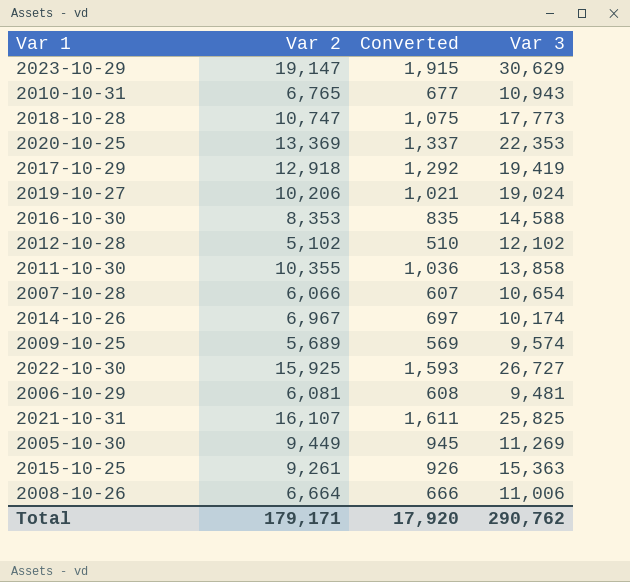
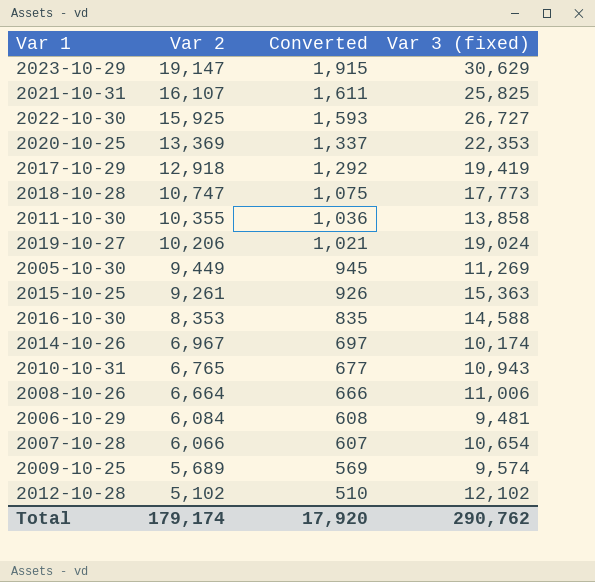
row order: none -> Var 2 descending
column name: Var 3 -> Var 3 (fixed)
2006-10-29 | Var 2: 6,081 -> 6,084
Total | Var 2: 179,171 -> 179,174

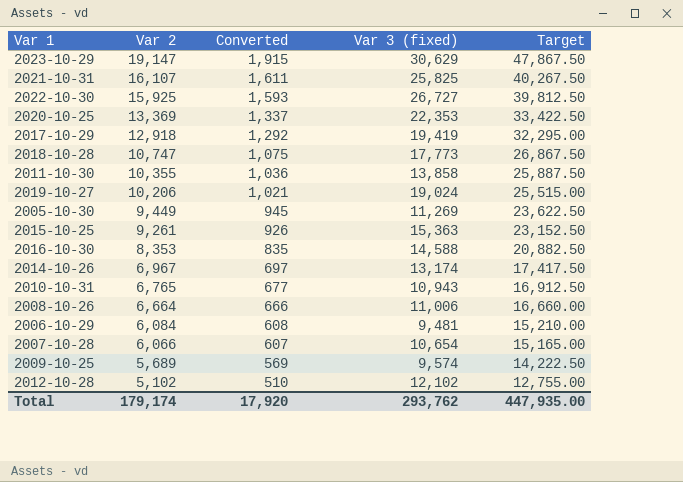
column Target | formula: none -> [Var 2] * 2.5
2014-10-26 | Var 3 (fixed): 10,174 -> 13,174
Total | Var 3 (fixed): 290,762 -> 293,762

